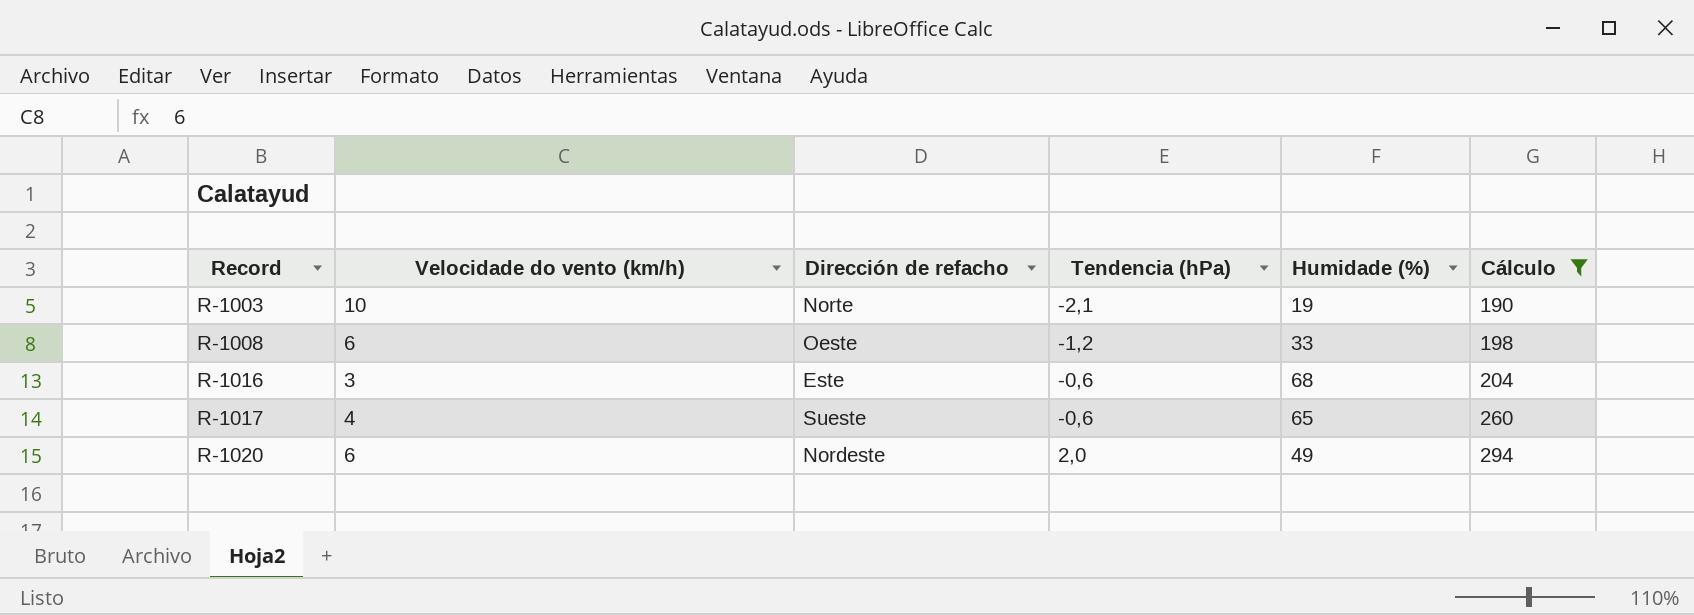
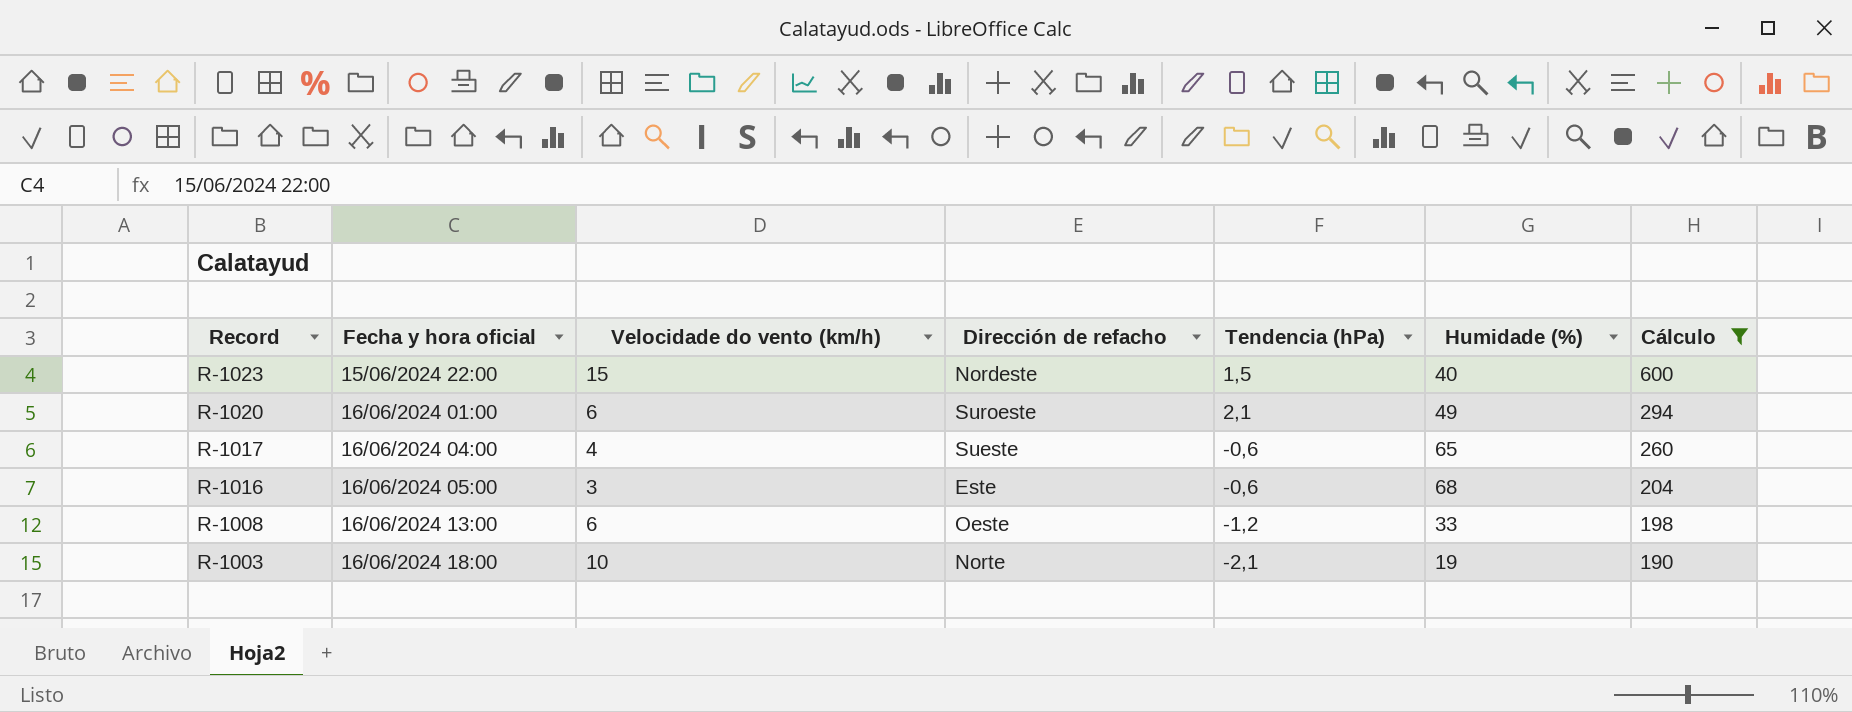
row order: Record ascending -> Record descending
column Fecha y hora oficial | position: none -> 2
row R-1023: none -> 15/06/2024 22:00 | 15 | Nordeste | 1,5 | 40 | 600
R-1020 | Dirección de refacho: Nordeste -> Suroeste
R-1020 | Tendencia (hPa): 2,0 -> 2,1

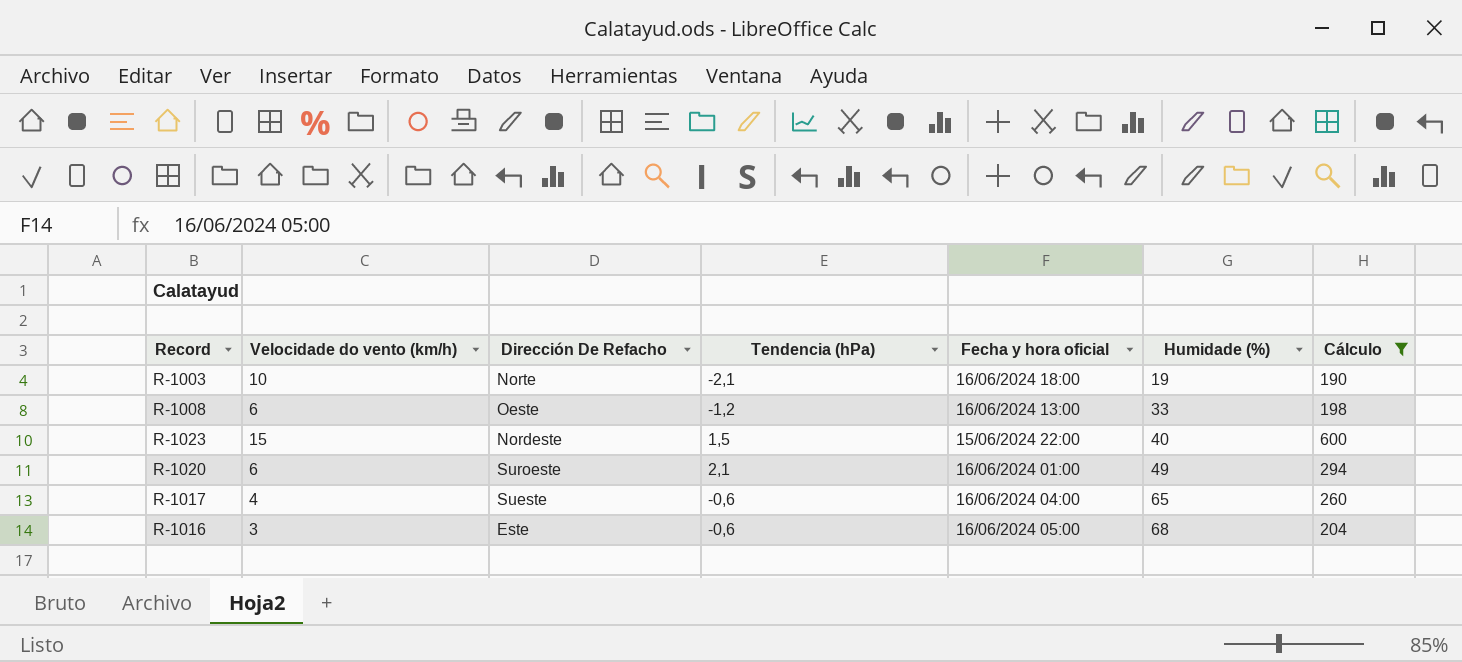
row order: Record descending -> Humidade (%) ascending
column name: Dirección de refacho -> Dirección De Refacho
column Fecha y hora oficial | position: 2 -> 5

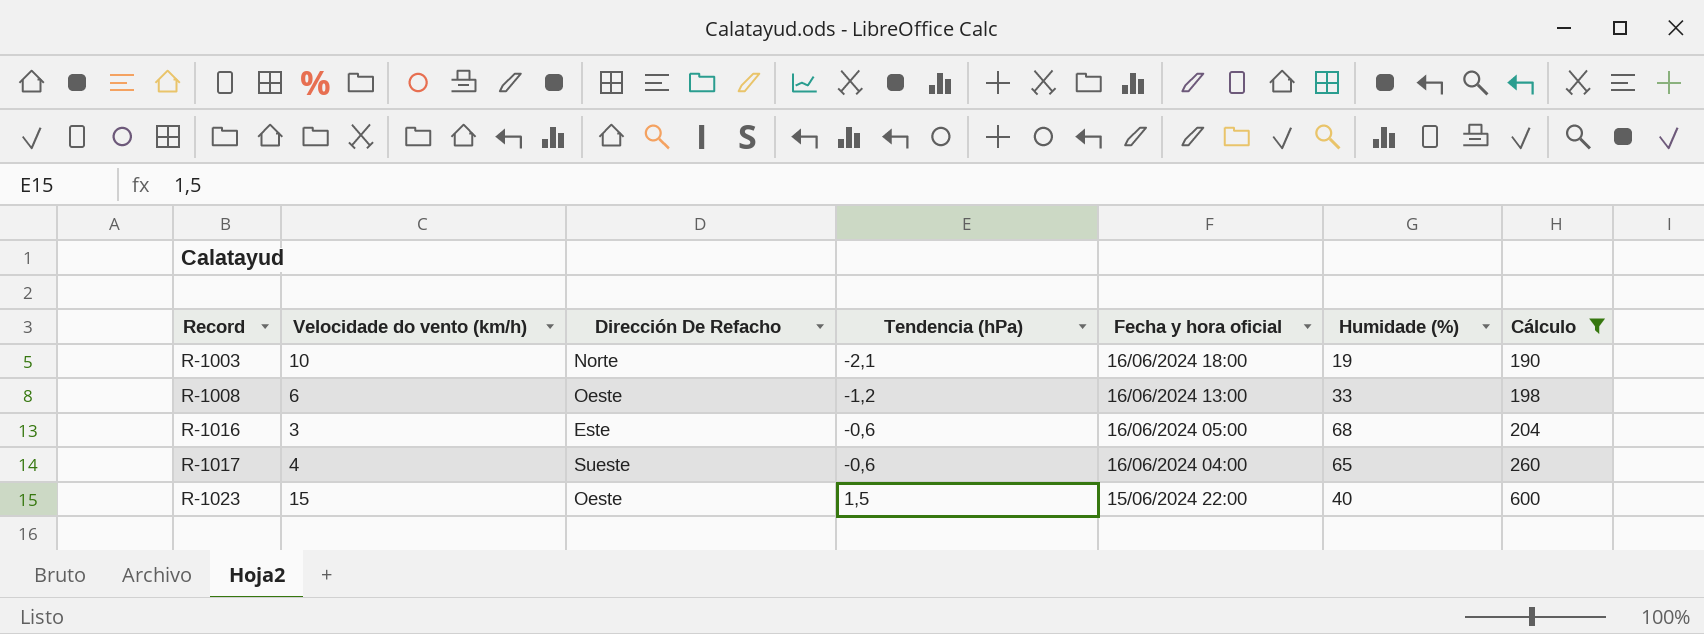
row order: Humidade (%) ascending -> Record ascending
row R-1020: 6 | Suroeste | 2,1 | 16/06/2024 01:00 | 49 | 294 -> none
R-1023 | Dirección De Refacho: Nordeste -> Oeste

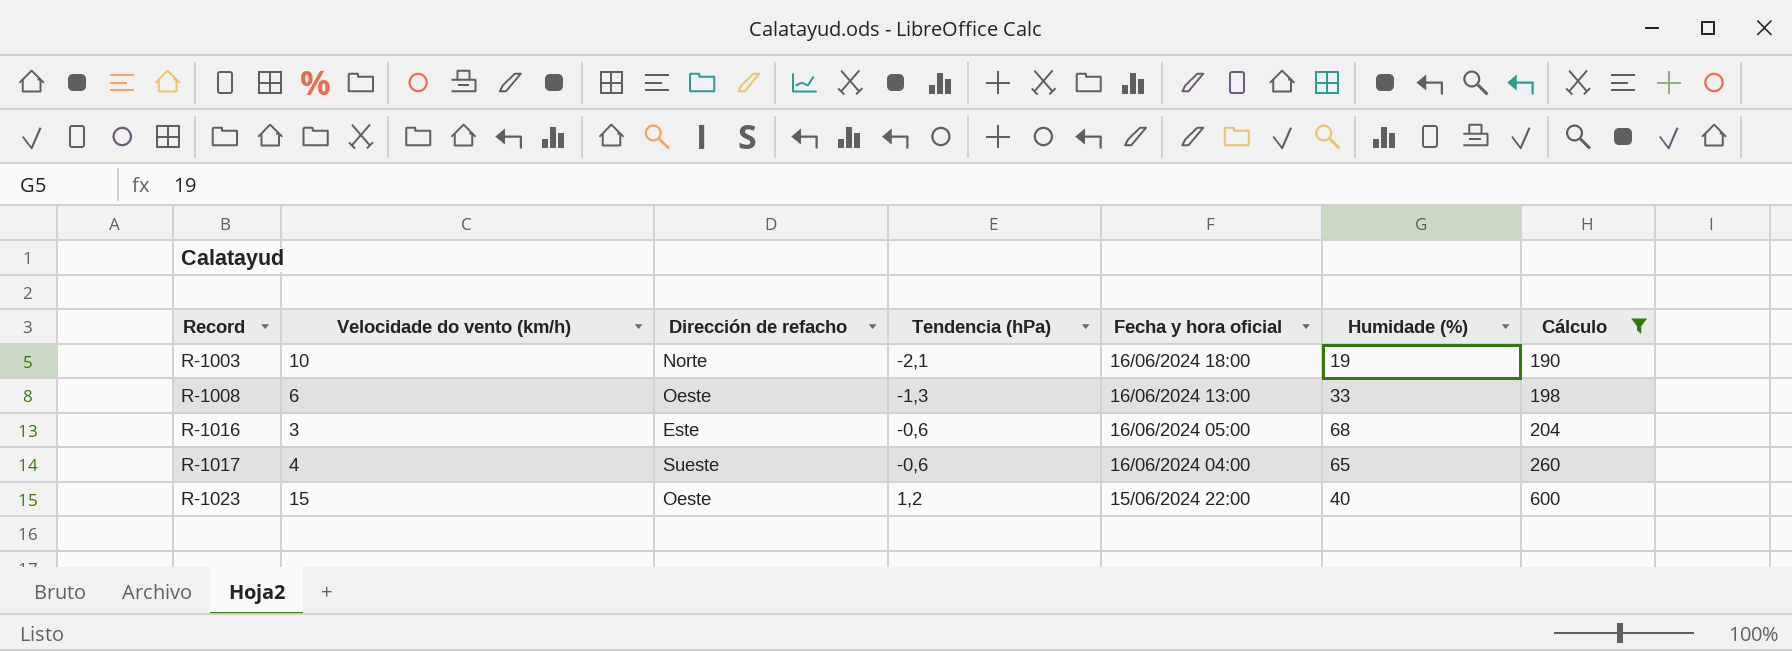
column name: Dirección De Refacho -> Dirección de refacho
R-1008 | Tendencia (hPa): -1,2 -> -1,3
R-1023 | Tendencia (hPa): 1,5 -> 1,2

